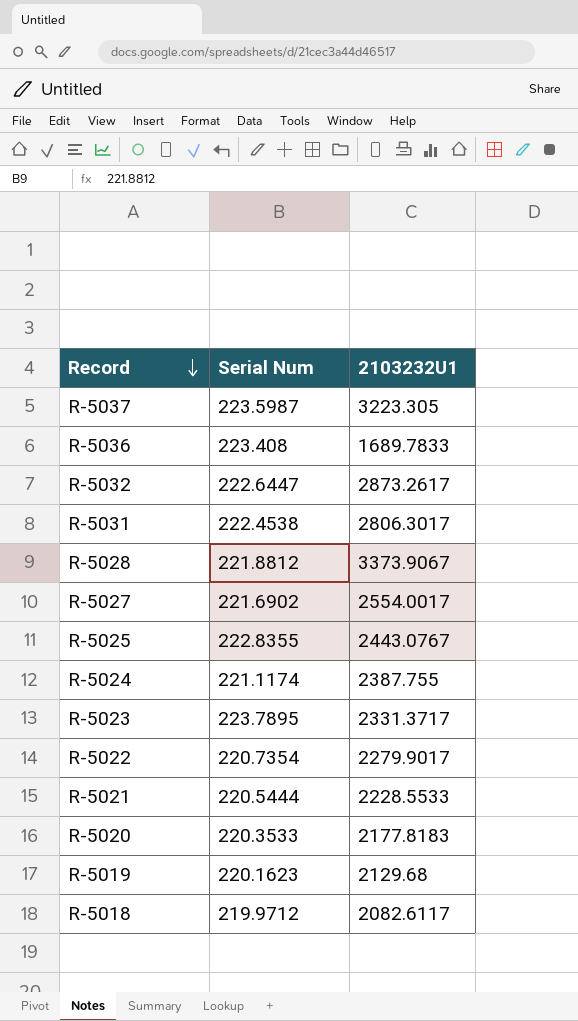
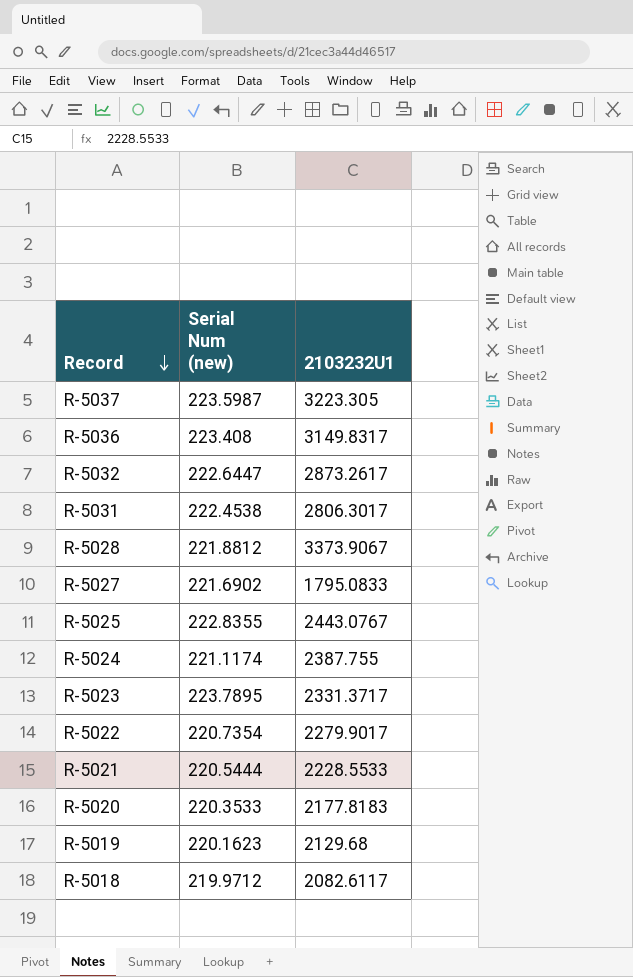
column name: Serial Num -> Serial Num (new)
R-5036 | 2103232U1: 1689.7833 -> 3149.8317
R-5027 | 2103232U1: 2554.0017 -> 1795.0833

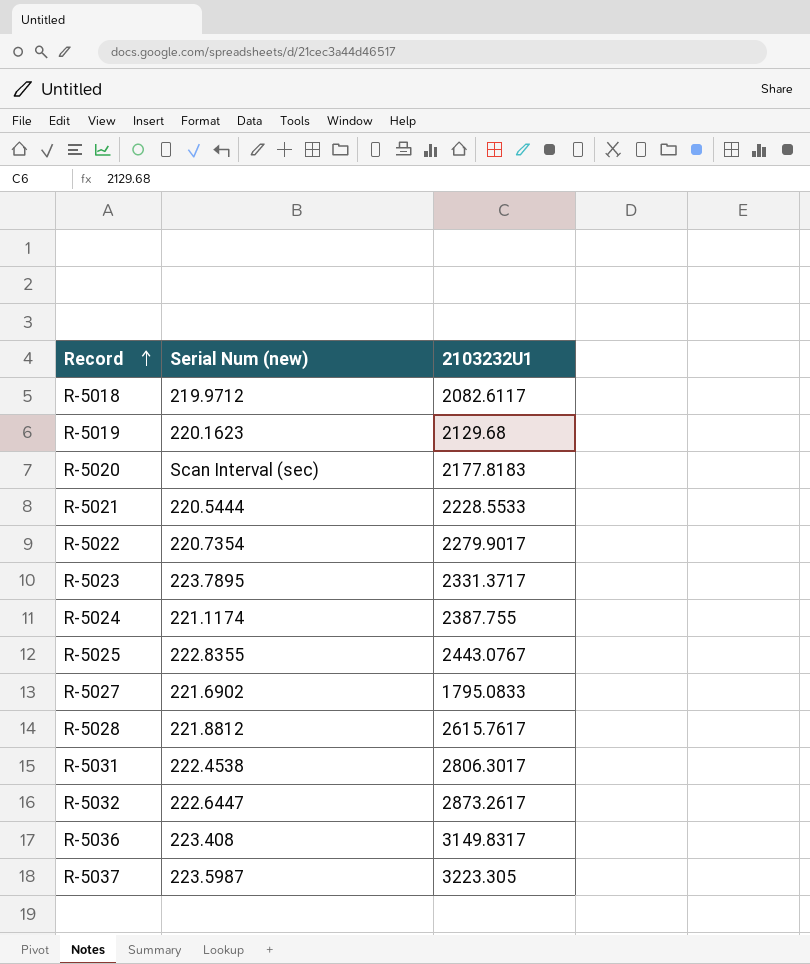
row order: Record descending -> Record ascending
R-5020 | Serial Num (new): 220.3533 -> Scan Interval (sec)
R-5028 | 2103232U1: 3373.9067 -> 2615.7617

